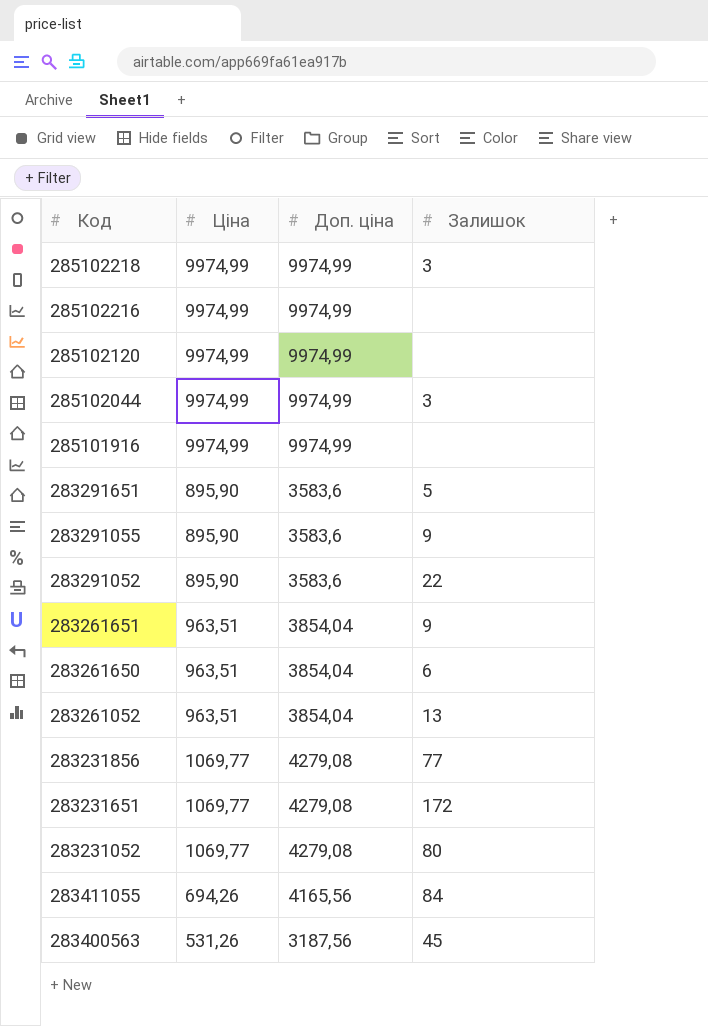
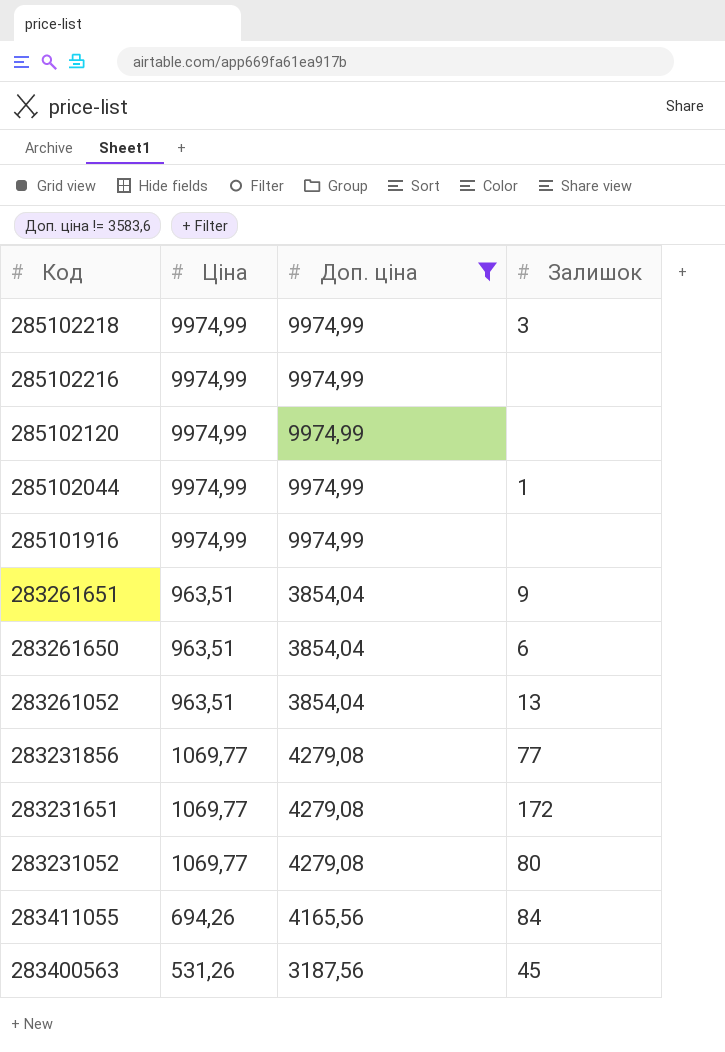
filter: none -> Доп. ціна != 3583,6
285102044 | Залишок: 3 -> 1

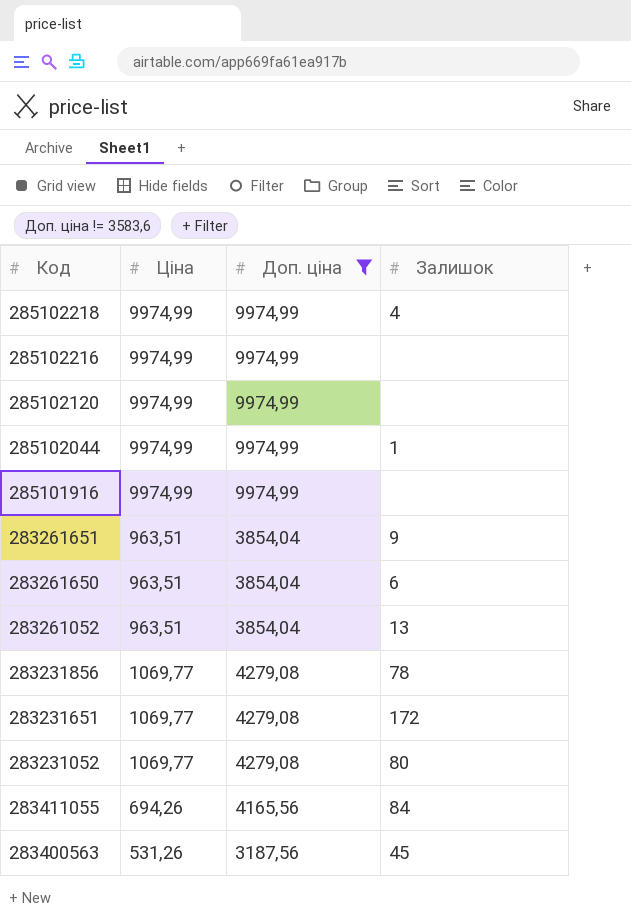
285102218 | Залишок: 3 -> 4
283231856 | Залишок: 77 -> 78

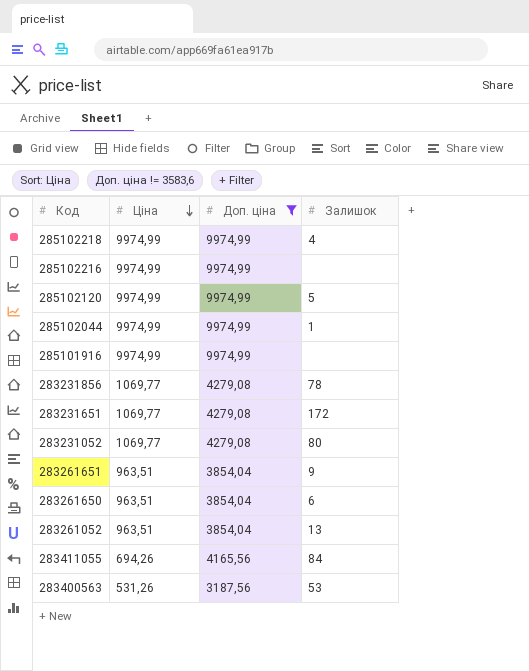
row order: none -> Ціна descending
285102120 | Залишок: none -> 5
283400563 | Залишок: 45 -> 53

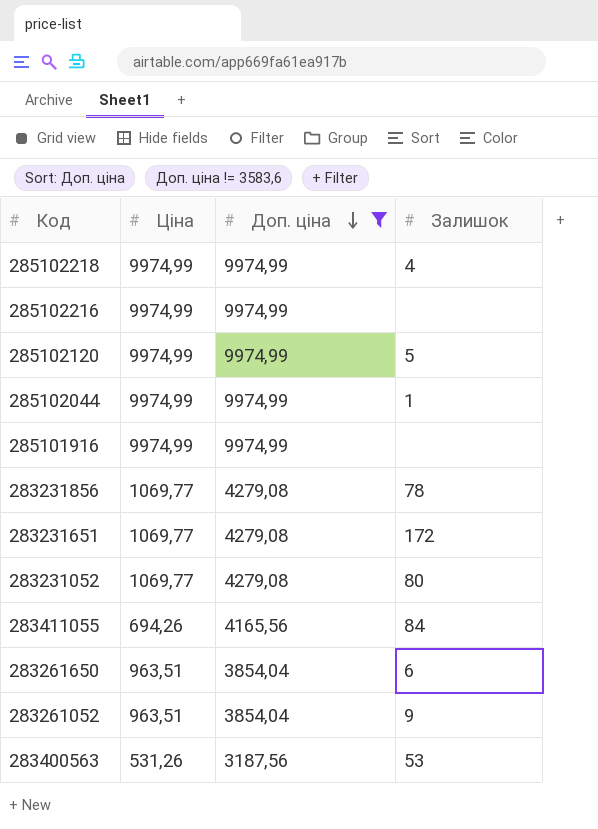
row order: Ціна descending -> Доп. ціна descending
row 283261651: 963,51 | 3854,04 | 9 -> none
283261052 | Залишок: 13 -> 9

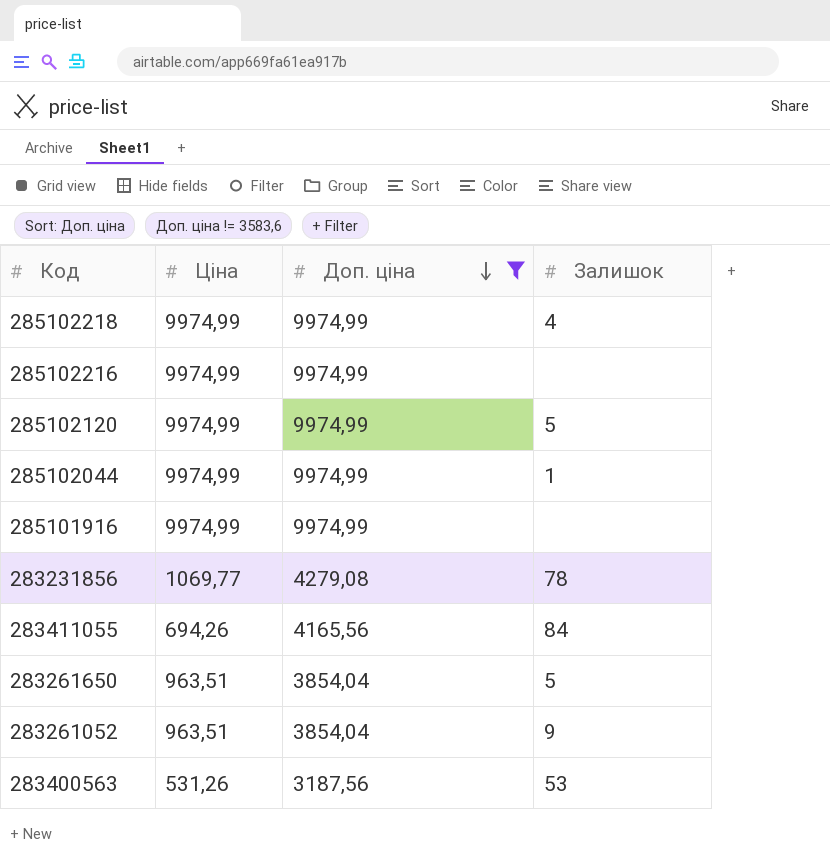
row 283231651: 1069,77 | 4279,08 | 172 -> none
row 283231052: 1069,77 | 4279,08 | 80 -> none
283261650 | Залишок: 6 -> 5

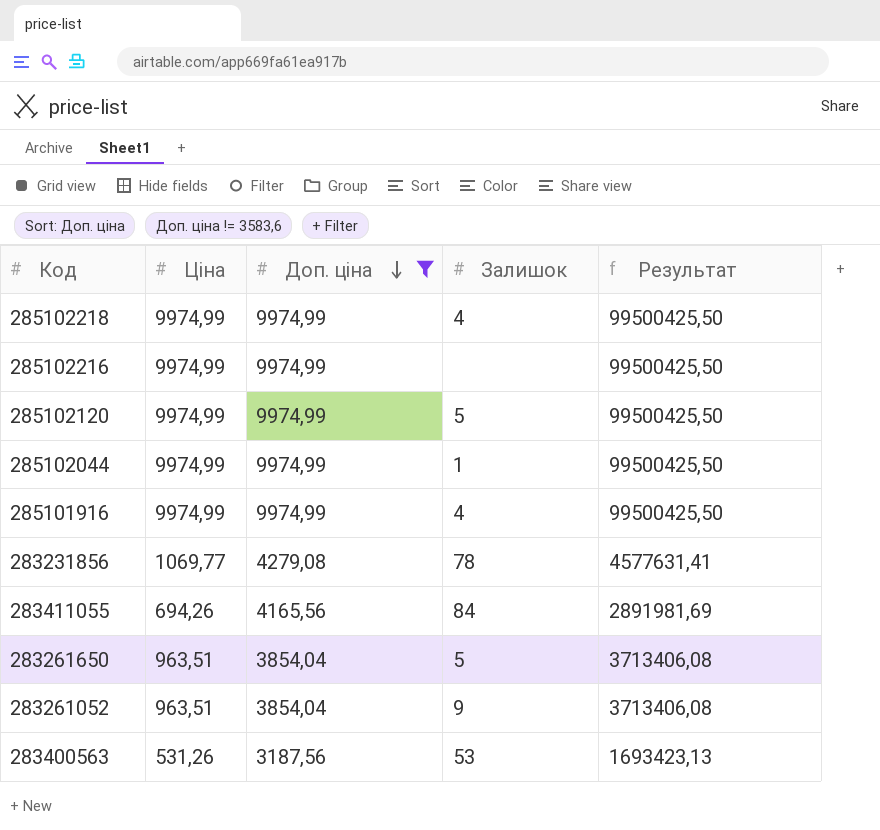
column Результат | formula: none -> [Ціна] * [Доп. ціна]
285101916 | Залишок: none -> 4

